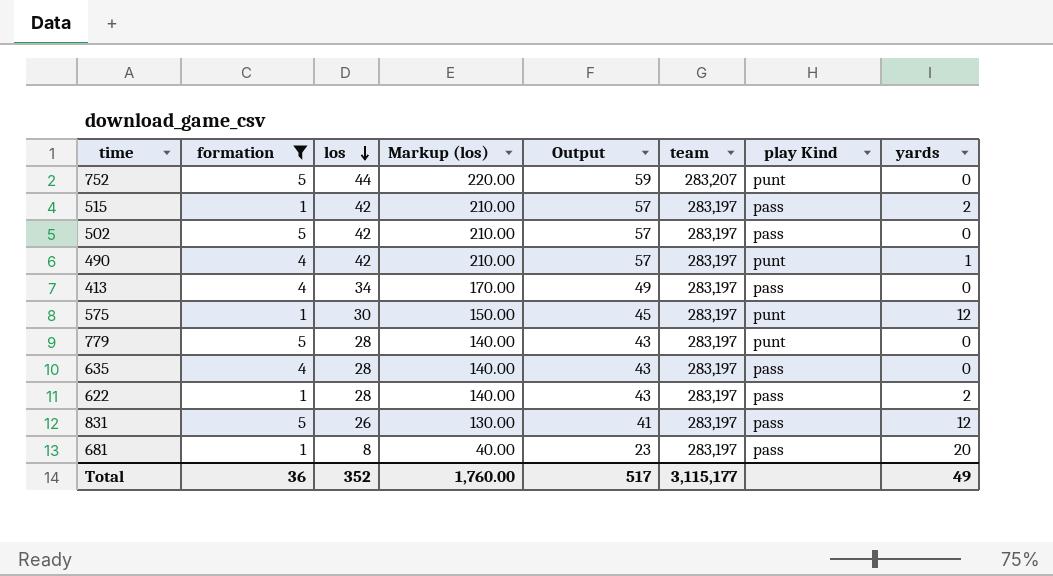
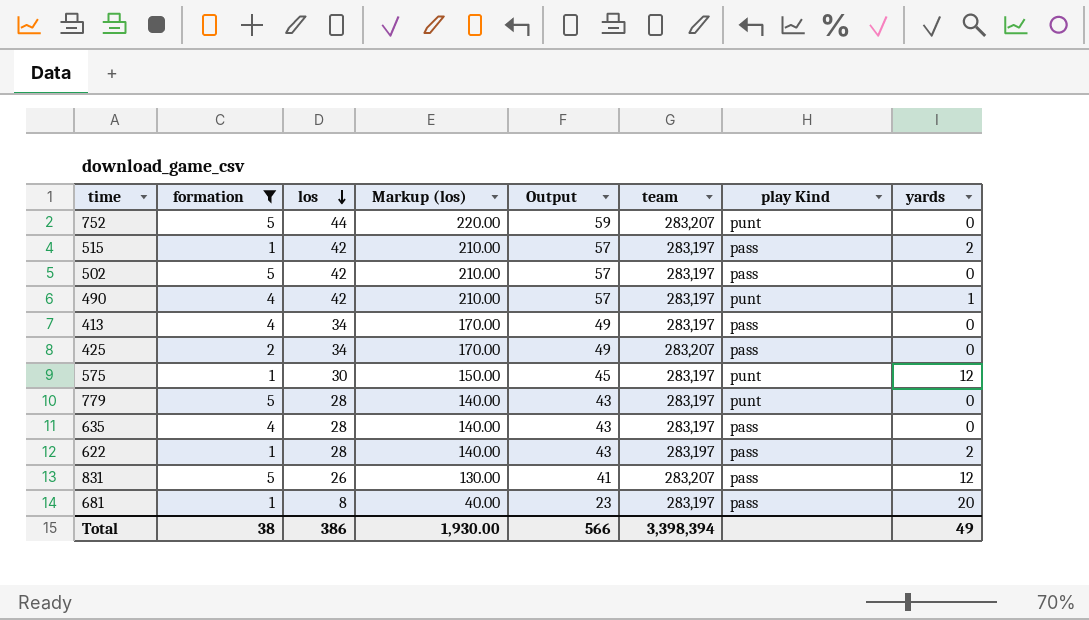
row 425: none -> 2 | 34 | 170.00 | 49 | 283,207 | pass | 0
831 | team: 283,197 -> 283,207
Total | formation: 36 -> 38
Total | los: 352 -> 386
Total | Markup (los): 1,760.00 -> 1,930.00
Total | Output: 517 -> 566
Total | team: 3,115,177 -> 3,398,394

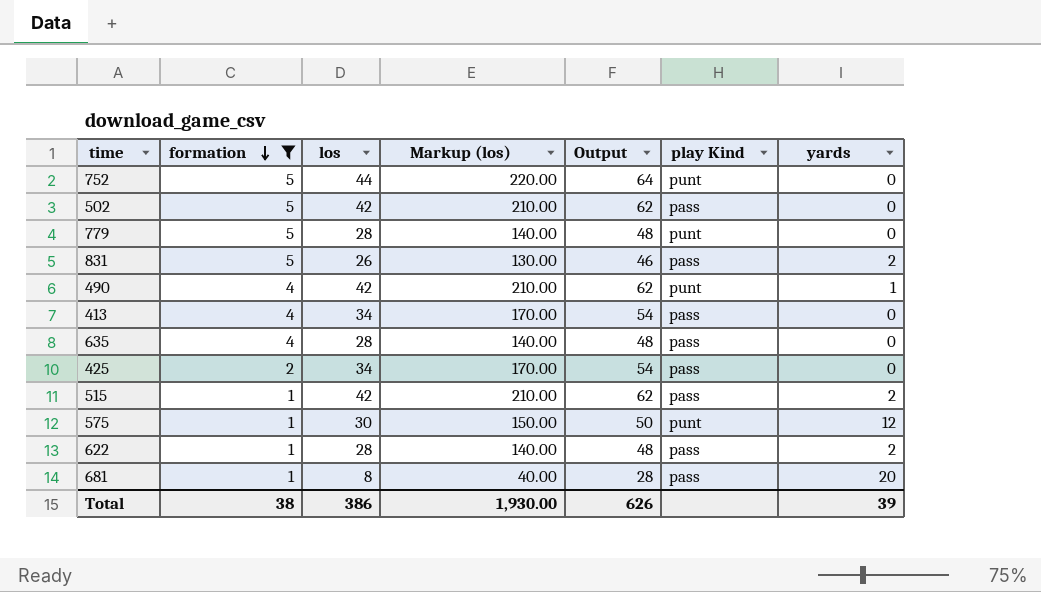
row order: los descending -> formation descending
column team | position: 6 -> none
column Output | formula: [los] + 15 -> [los] + 20
831 | yards: 12 -> 2
Total | Output: 566 -> 626
Total | yards: 49 -> 39

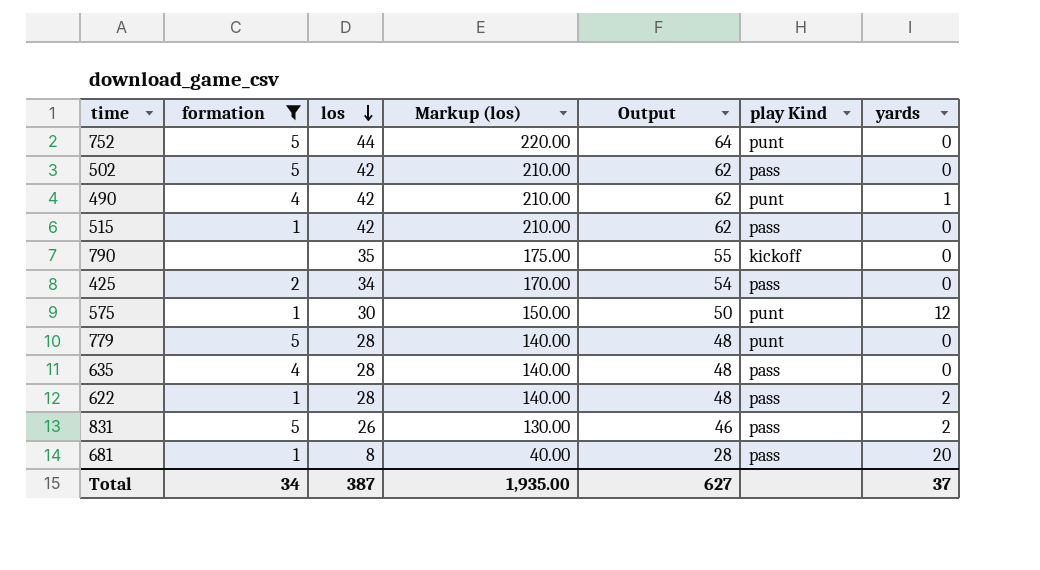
row order: formation descending -> los descending
row 413: 4 | 34 | 170.00 | 54 | pass | 0 -> none
515 | yards: 2 -> 0
row 790: none -> none | 35 | 175.00 | 55 | kickoff | 0
Total | formation: 38 -> 34
Total | los: 386 -> 387
Total | Markup (los): 1,930.00 -> 1,935.00
Total | Output: 626 -> 627
Total | yards: 39 -> 37

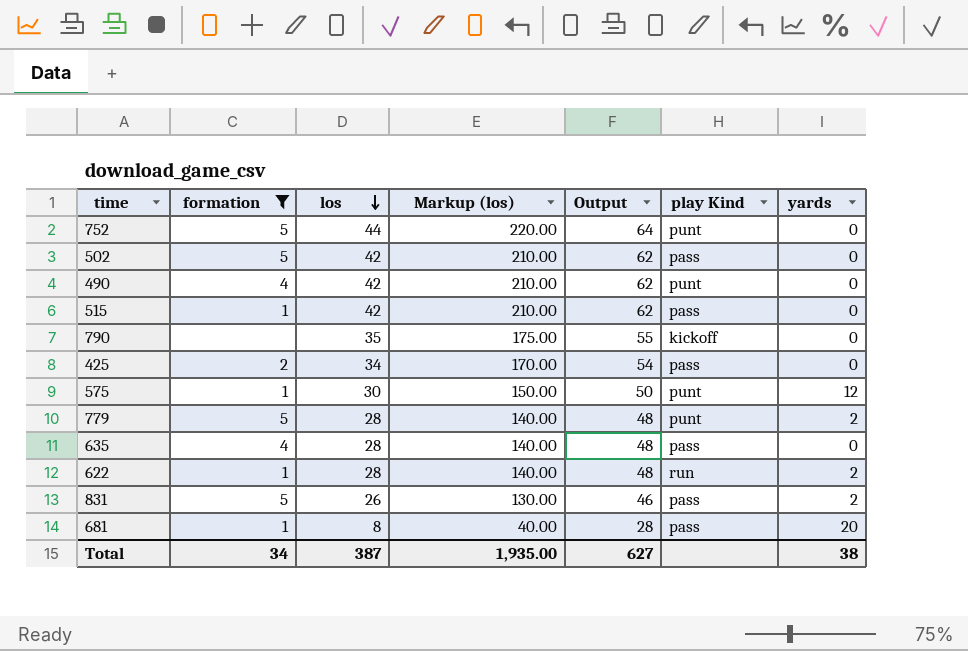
490 | yards: 1 -> 0
779 | yards: 0 -> 2
622 | play Kind: pass -> run
Total | yards: 37 -> 38

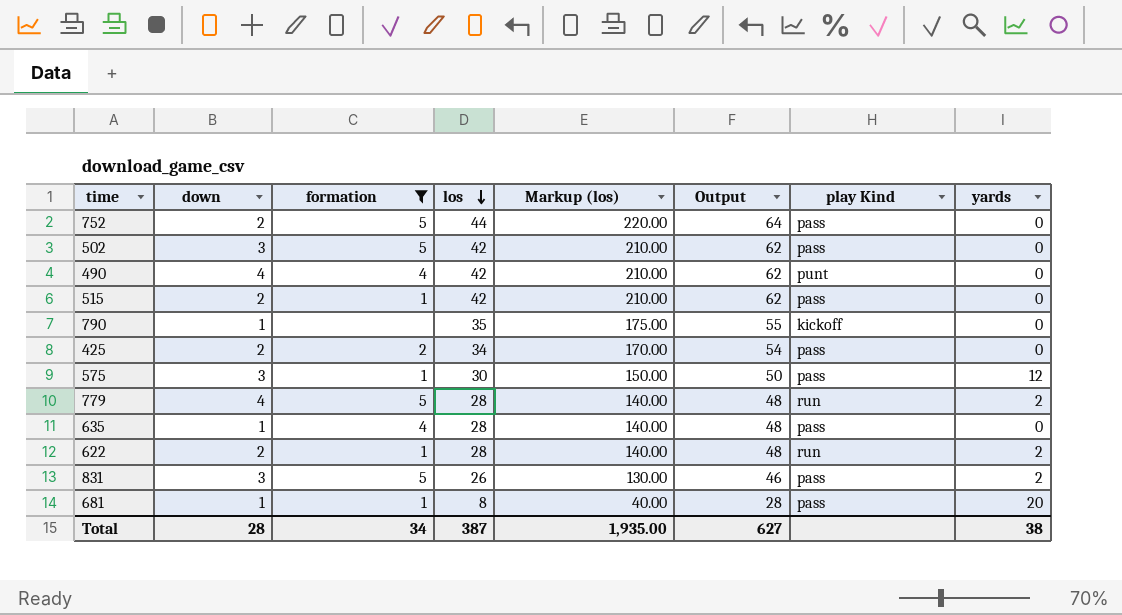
column down | position: none -> 2
752 | play Kind: punt -> pass
575 | play Kind: punt -> pass
779 | play Kind: punt -> run

